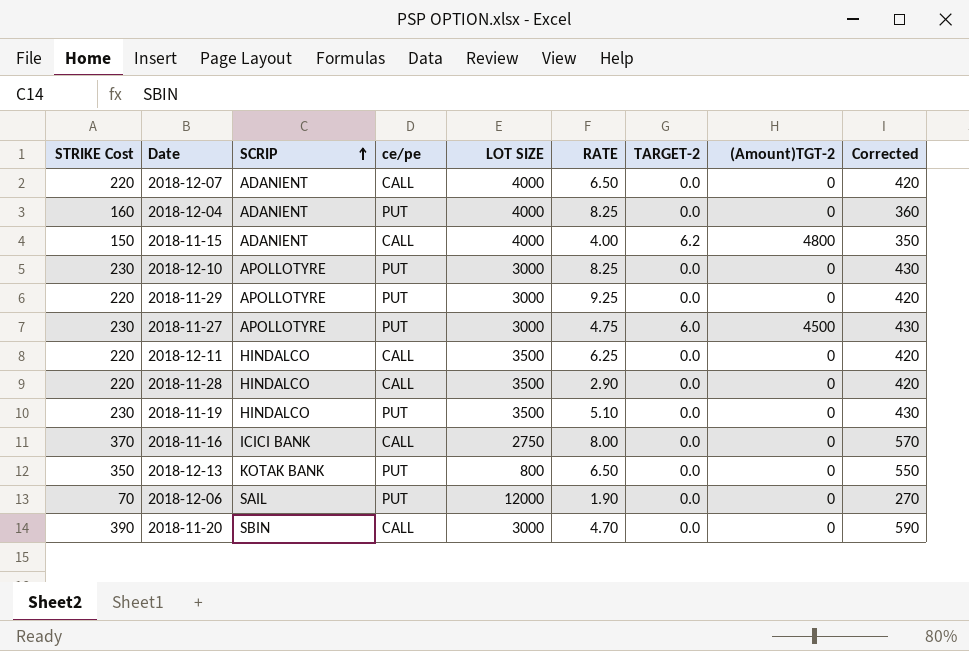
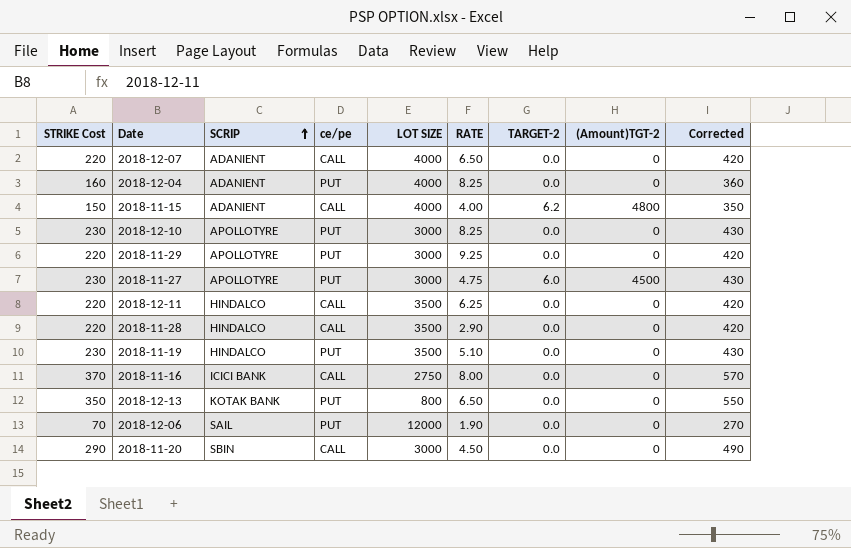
2018-11-20 | STRIKE Cost: 390 -> 290
2018-11-20 | RATE: 4.70 -> 4.50
2018-11-20 | Corrected: 590 -> 490

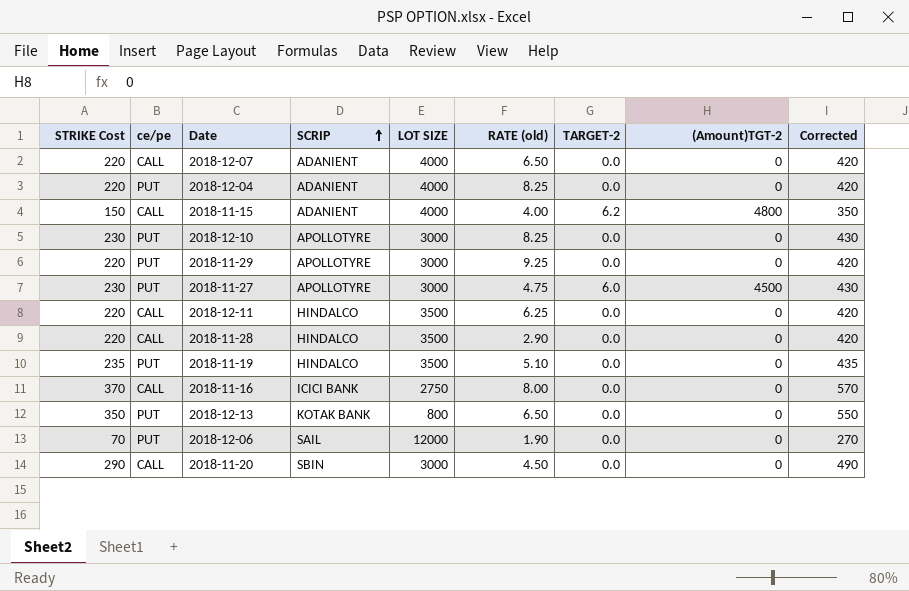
column ce/pe | position: 4 -> 2
column name: RATE -> RATE (old)
2018-12-04 | STRIKE Cost: 160 -> 220
2018-12-04 | Corrected: 360 -> 420
2018-11-19 | STRIKE Cost: 230 -> 235
2018-11-19 | Corrected: 430 -> 435

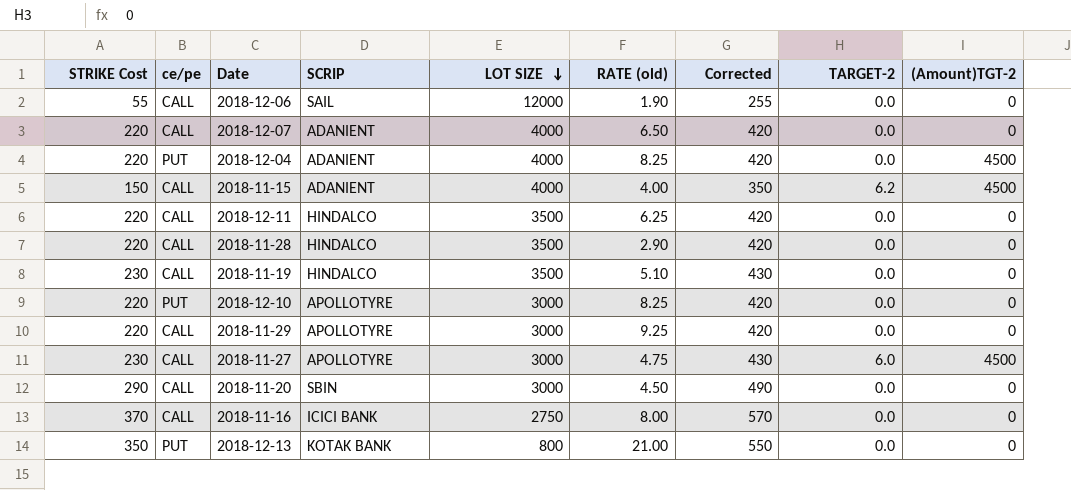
row order: SCRIP ascending -> LOT SIZE descending
column Corrected | position: 9 -> 7
2018-12-06 | STRIKE Cost: 70 -> 55
2018-12-06 | ce/pe: PUT -> CALL
2018-12-06 | Corrected: 270 -> 255
2018-12-04 | (Amount)TGT-2: 0 -> 4500
2018-11-15 | (Amount)TGT-2: 4800 -> 4500
2018-11-19 | STRIKE Cost: 235 -> 230
2018-11-19 | ce/pe: PUT -> CALL
2018-11-19 | Corrected: 435 -> 430
2018-12-10 | STRIKE Cost: 230 -> 220
2018-12-10 | Corrected: 430 -> 420
2018-11-29 | ce/pe: PUT -> CALL
2018-11-27 | ce/pe: PUT -> CALL
2018-12-13 | RATE (old): 6.50 -> 21.00

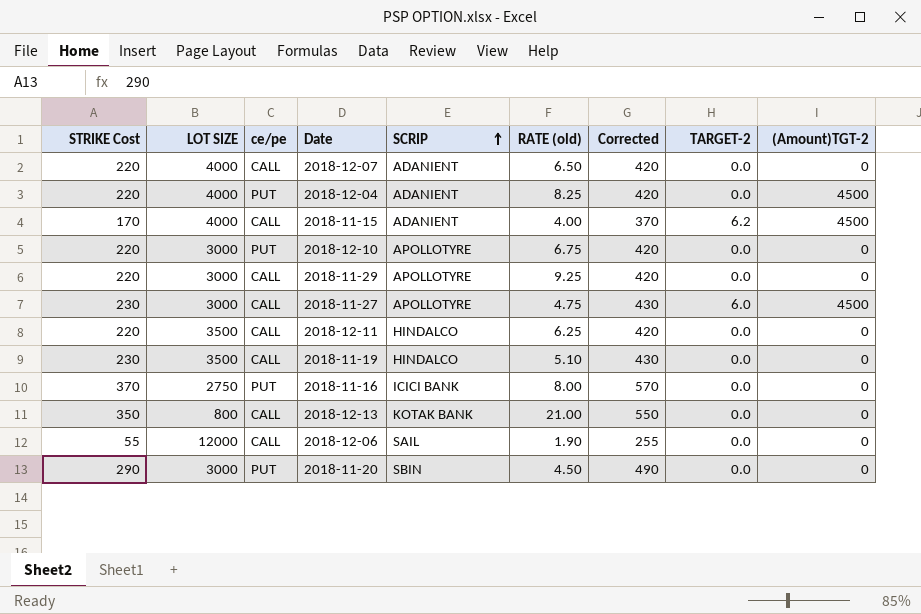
row order: LOT SIZE descending -> SCRIP ascending
column LOT SIZE | position: 5 -> 2
row 2018-11-28: 220 | CALL | HINDALCO | 3500 | 2.90 | 420 | 0.0 | 0 -> none
2018-11-15 | STRIKE Cost: 150 -> 170
2018-11-15 | Corrected: 350 -> 370
2018-12-10 | RATE (old): 8.25 -> 6.75
2018-11-16 | ce/pe: CALL -> PUT
2018-12-13 | ce/pe: PUT -> CALL
2018-11-20 | ce/pe: CALL -> PUT

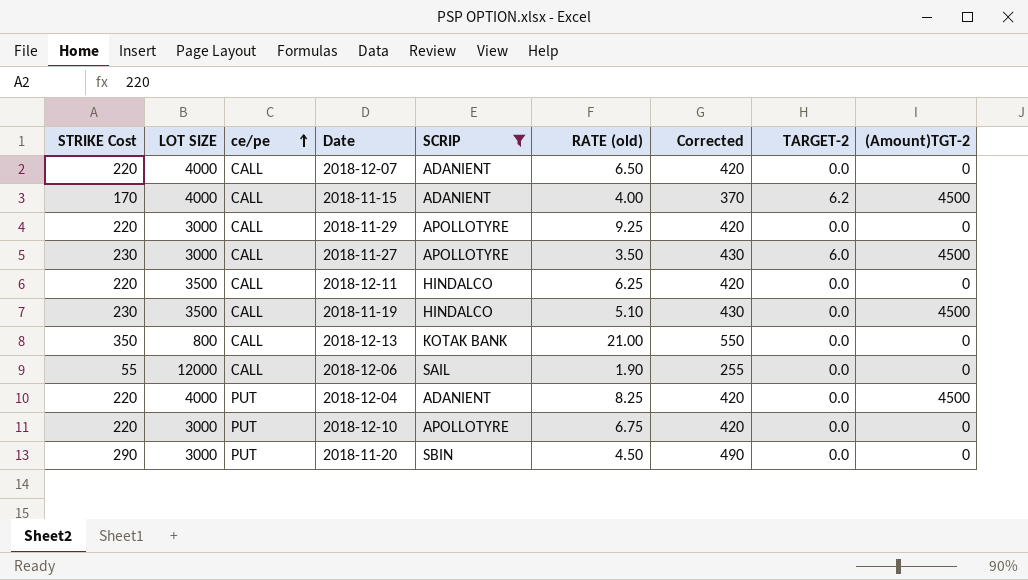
filter: none -> SCRIP != ICICI BANK
row order: SCRIP ascending -> ce/pe ascending
2018-11-27 | RATE (old): 4.75 -> 3.50
2018-11-19 | (Amount)TGT-2: 0 -> 4500

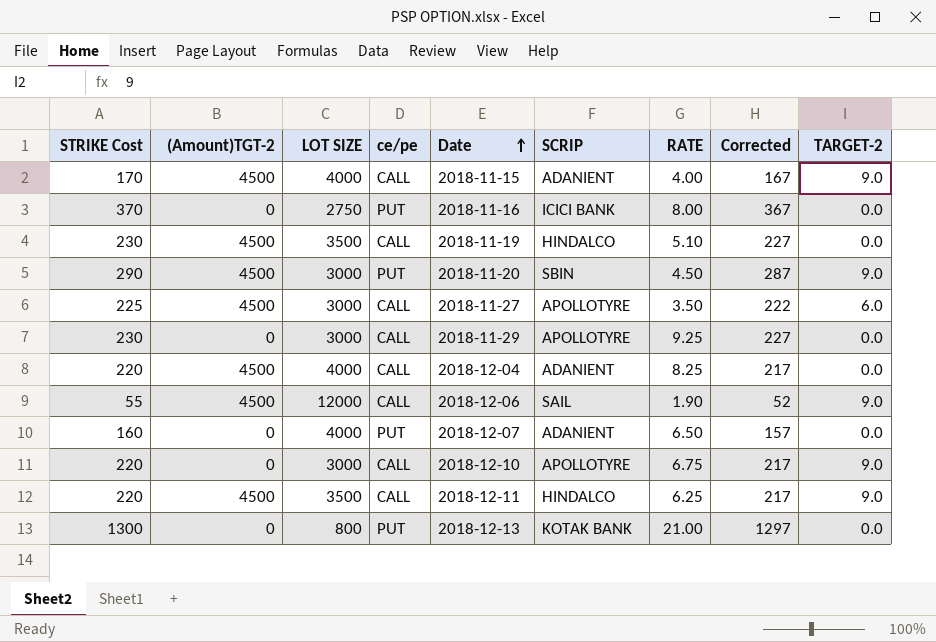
filter: SCRIP != ICICI BANK -> none
row order: ce/pe ascending -> Date ascending
column (Amount)TGT-2 | position: 9 -> 2
column name: RATE (old) -> RATE
column Corrected | formula: [STRIKE Cost] + 200 -> [STRIKE Cost] - 3
2018-11-15 | TARGET-2: 6.2 -> 9.0
2018-11-20 | (Amount)TGT-2: 0 -> 4500
2018-11-20 | TARGET-2: 0.0 -> 9.0
2018-11-27 | STRIKE Cost: 230 -> 225
2018-11-29 | STRIKE Cost: 220 -> 230
2018-12-04 | ce/pe: PUT -> CALL
2018-12-06 | (Amount)TGT-2: 0 -> 4500
2018-12-06 | TARGET-2: 0.0 -> 9.0
2018-12-07 | STRIKE Cost: 220 -> 160
2018-12-07 | ce/pe: CALL -> PUT
2018-12-10 | ce/pe: PUT -> CALL
2018-12-10 | TARGET-2: 0.0 -> 9.0
2018-12-11 | (Amount)TGT-2: 0 -> 4500
2018-12-11 | TARGET-2: 0.0 -> 9.0
2018-12-13 | STRIKE Cost: 350 -> 1300
2018-12-13 | ce/pe: CALL -> PUT

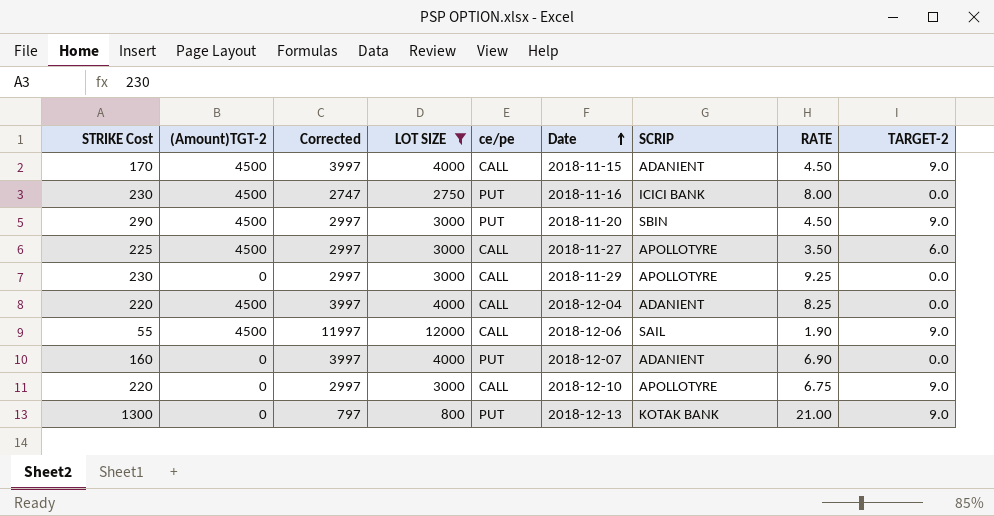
filter: none -> LOT SIZE != 3500
column Corrected | formula: [STRIKE Cost] - 3 -> [LOT SIZE] - 3
column Corrected | position: 8 -> 3
2018-11-15 | RATE: 4.00 -> 4.50
2018-11-16 | STRIKE Cost: 370 -> 230
2018-11-16 | (Amount)TGT-2: 0 -> 4500
2018-12-07 | RATE: 6.50 -> 6.90
2018-12-13 | TARGET-2: 0.0 -> 9.0

